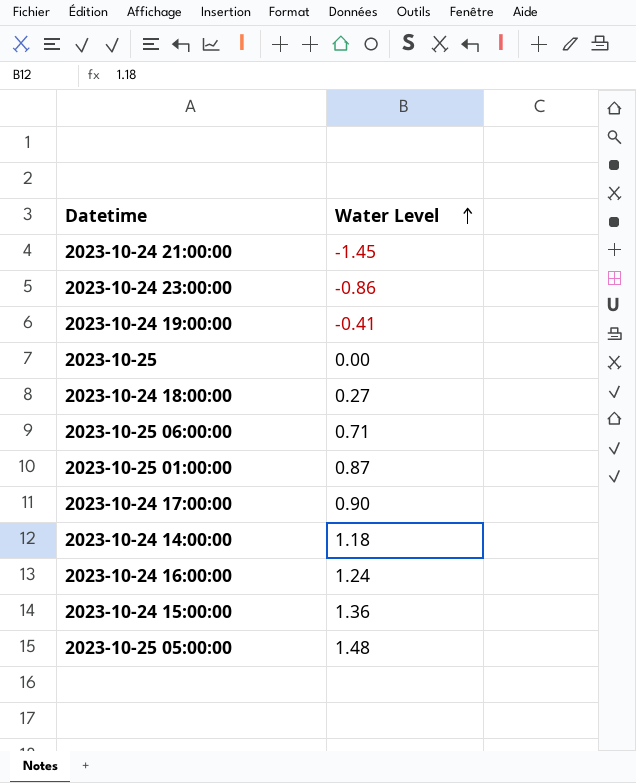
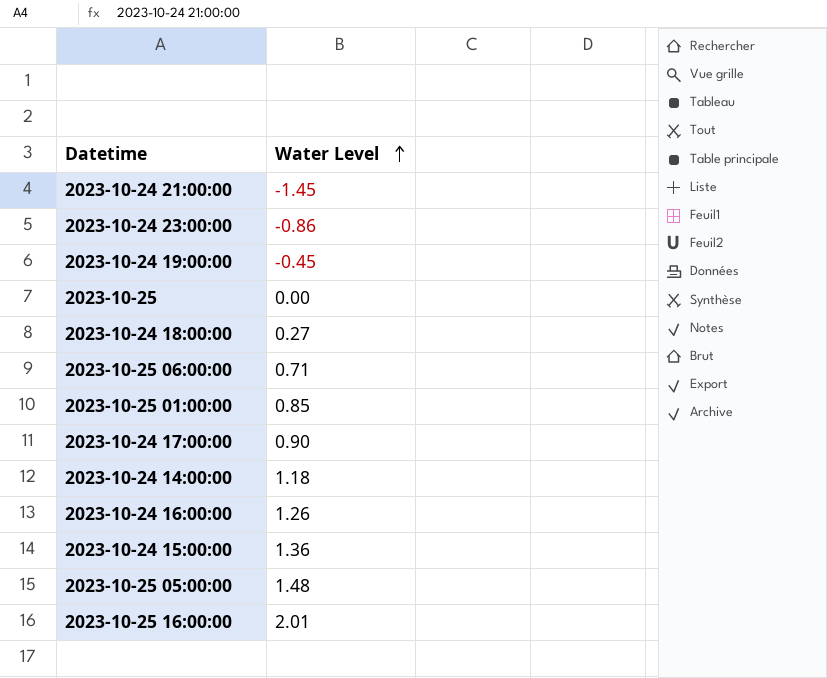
2023-10-24 19:00:00 | Water Level: -0.41 -> -0.45
2023-10-25 01:00:00 | Water Level: 0.87 -> 0.85
2023-10-24 16:00:00 | Water Level: 1.24 -> 1.26
row 2023-10-25 16:00:00: none -> 2.01

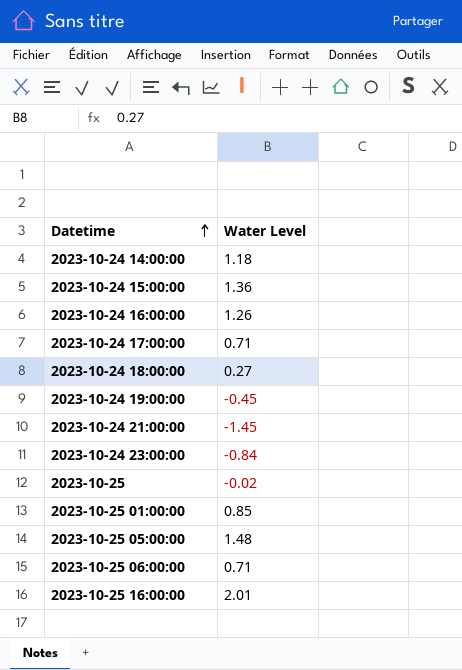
row order: Water Level ascending -> Datetime ascending
2023-10-24 17:00:00 | Water Level: 0.90 -> 0.71
2023-10-24 23:00:00 | Water Level: -0.86 -> -0.84
2023-10-25 | Water Level: 0.00 -> -0.02

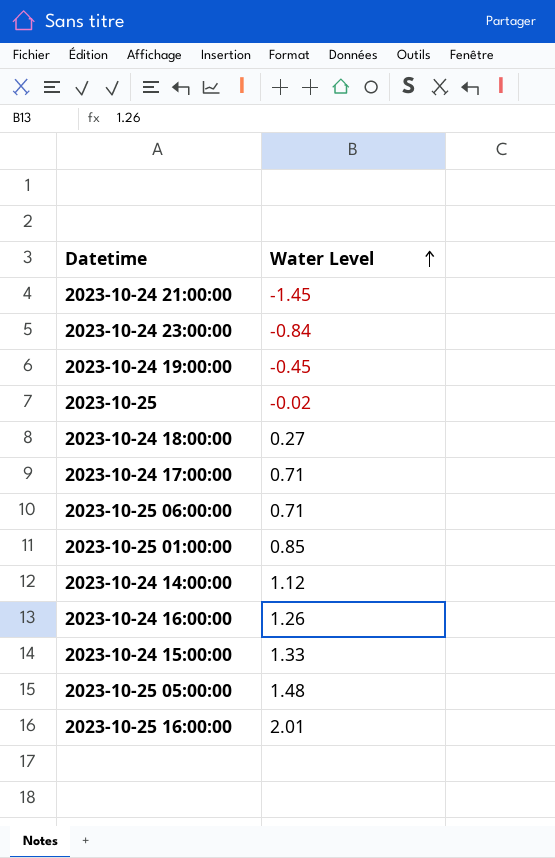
row order: Datetime ascending -> Water Level ascending
2023-10-24 14:00:00 | Water Level: 1.18 -> 1.12
2023-10-24 15:00:00 | Water Level: 1.36 -> 1.33

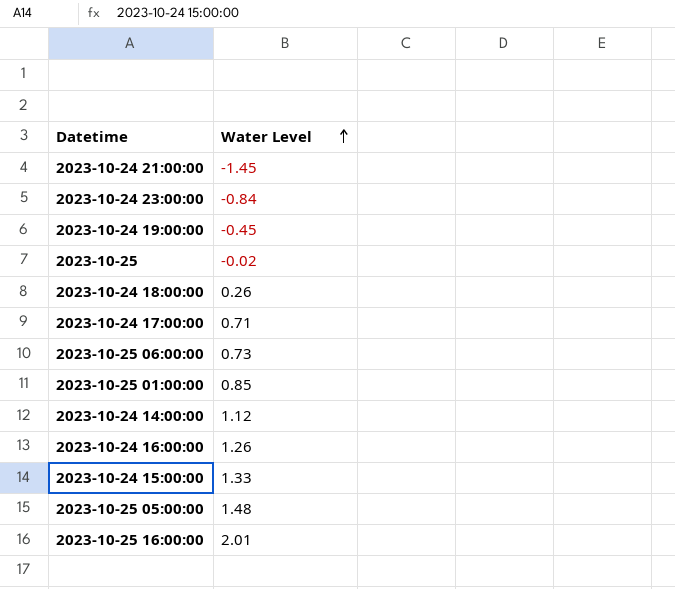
2023-10-24 18:00:00 | Water Level: 0.27 -> 0.26
2023-10-25 06:00:00 | Water Level: 0.71 -> 0.73

